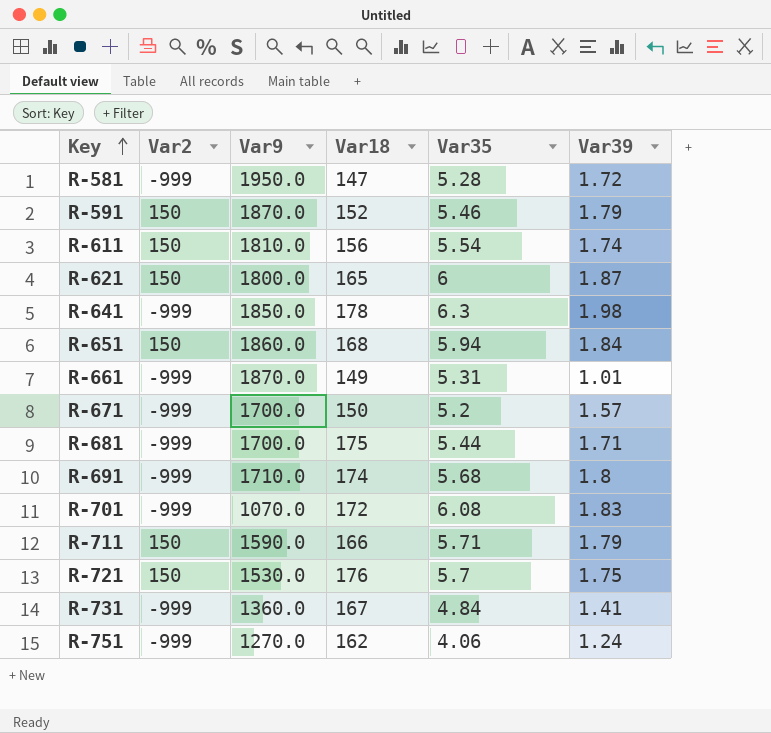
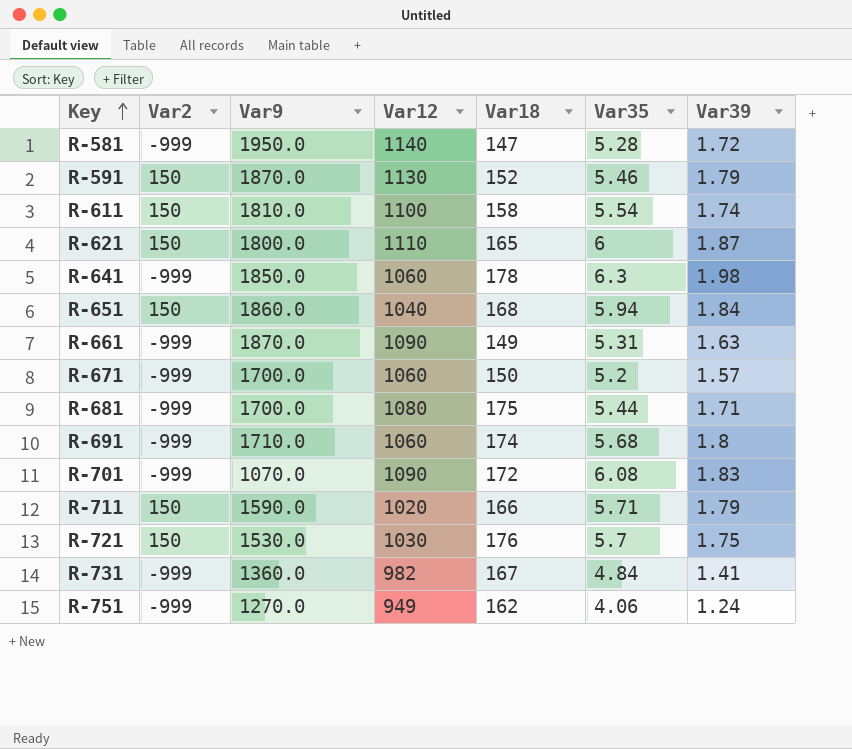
column Var12 | position: none -> 4
R-611 | Var18: 156 -> 158
R-661 | Var39: 1.01 -> 1.63

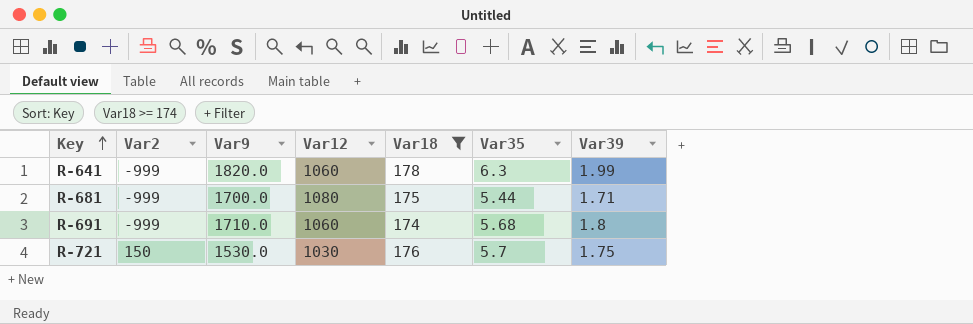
filter: none -> Var18 >= 174
R-641 | Var9: 1850.0 -> 1820.0
R-641 | Var39: 1.98 -> 1.99

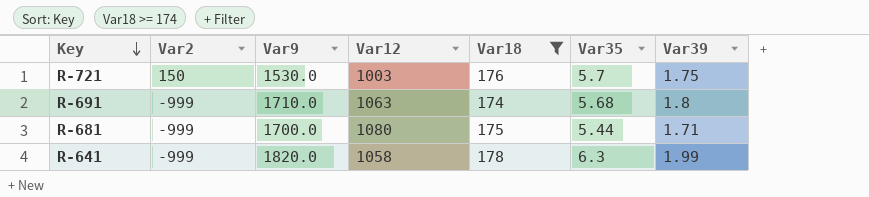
row order: Key ascending -> Key descending
R-721 | Var12: 1030 -> 1003
R-691 | Var12: 1060 -> 1063
R-641 | Var12: 1060 -> 1058

